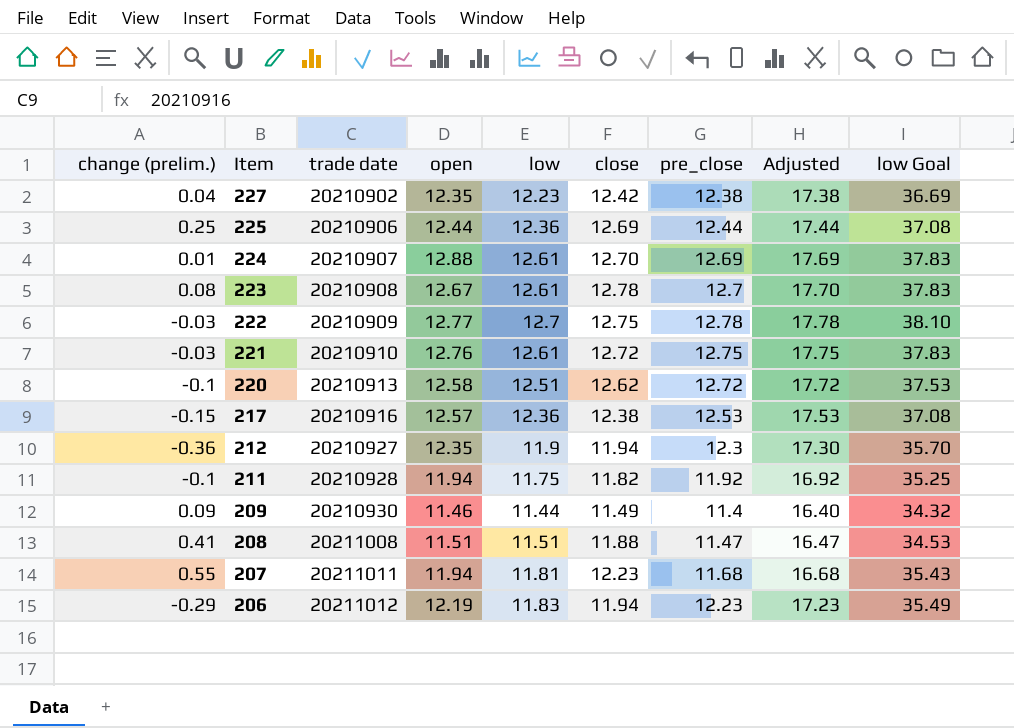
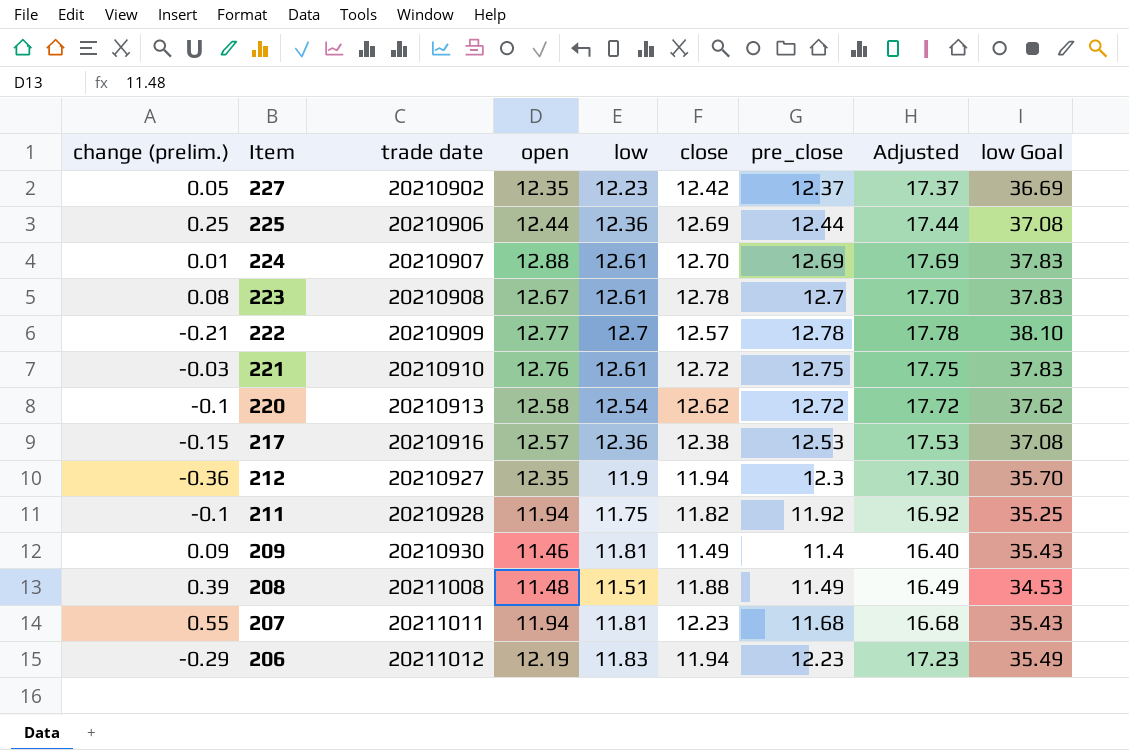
227 | change (prelim.): 0.04 -> 0.05
227 | pre_close: 12.38 -> 12.37
227 | Adjusted: 17.38 -> 17.37
222 | change (prelim.): -0.03 -> -0.21
222 | close: 12.75 -> 12.57
220 | low: 12.51 -> 12.54
220 | low Goal: 37.53 -> 37.62
209 | low: 11.44 -> 11.81
209 | low Goal: 34.32 -> 35.43
208 | change (prelim.): 0.41 -> 0.39
208 | open: 11.51 -> 11.48
208 | pre_close: 11.47 -> 11.49
208 | Adjusted: 16.47 -> 16.49

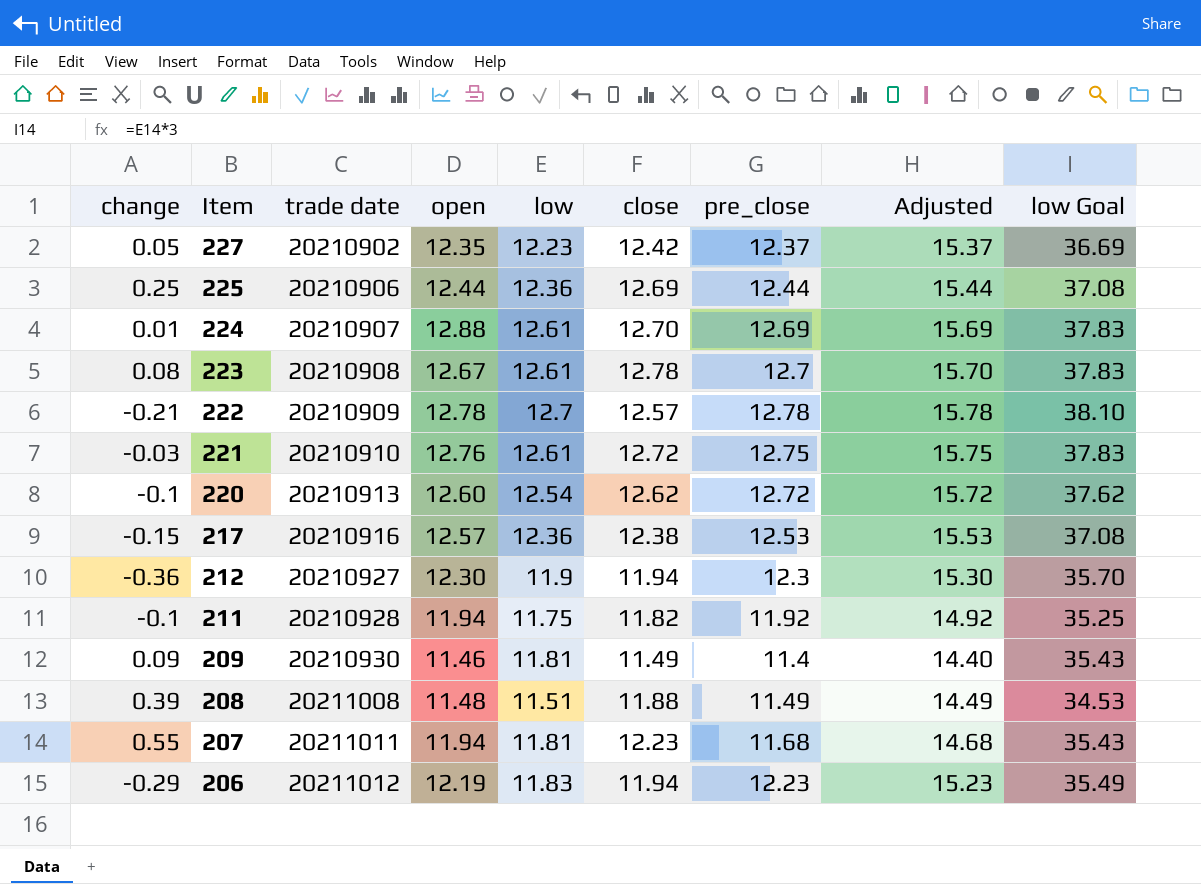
column name: change (prelim.) -> change
column Adjusted | formula: [pre_close] + 5 -> [pre_close] + 3
222 | open: 12.77 -> 12.78
220 | open: 12.58 -> 12.60
212 | open: 12.35 -> 12.30

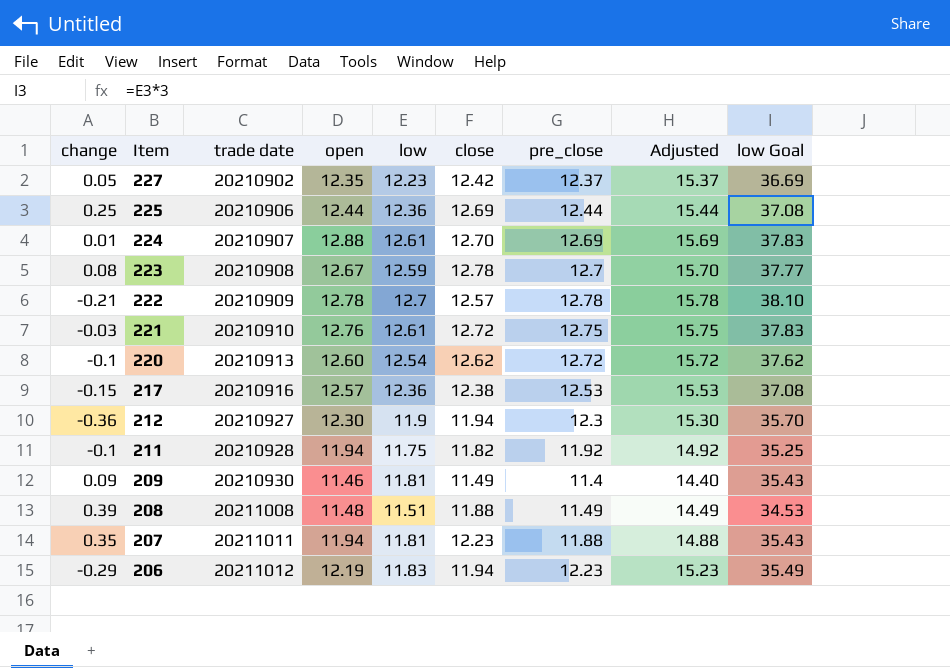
223 | low: 12.61 -> 12.59
223 | low Goal: 37.83 -> 37.77
207 | change: 0.55 -> 0.35
207 | pre_close: 11.68 -> 11.88
207 | Adjusted: 14.68 -> 14.88

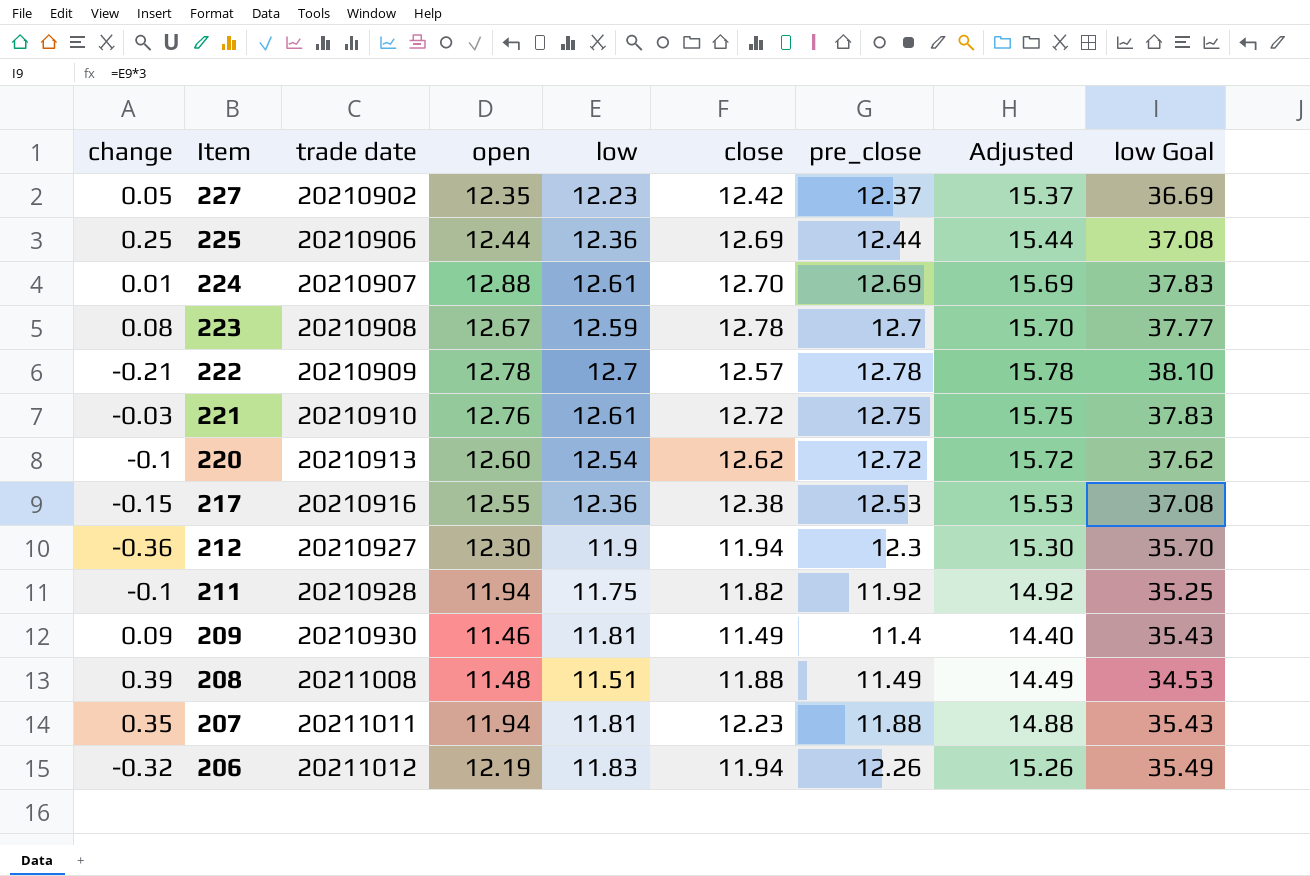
217 | open: 12.57 -> 12.55
206 | change: -0.29 -> -0.32
206 | pre_close: 12.23 -> 12.26
206 | Adjusted: 15.23 -> 15.26

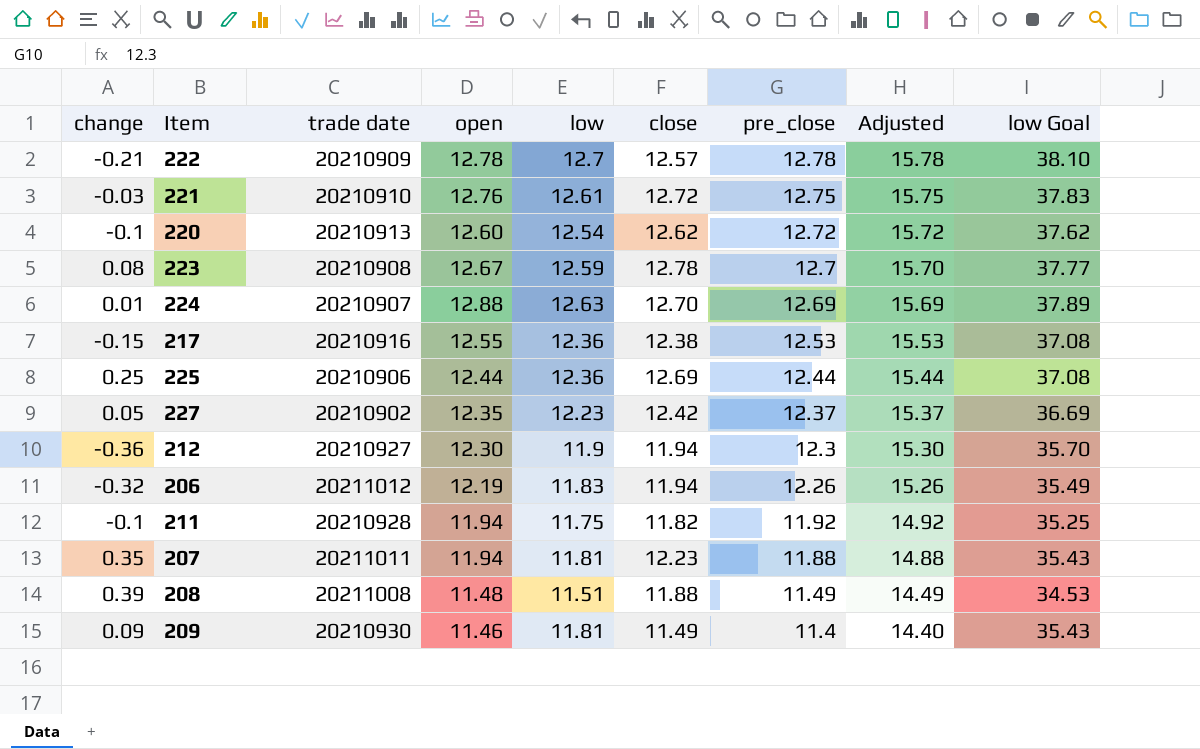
row order: Item descending -> pre_close descending
224 | low: 12.61 -> 12.63
224 | low Goal: 37.83 -> 37.89

